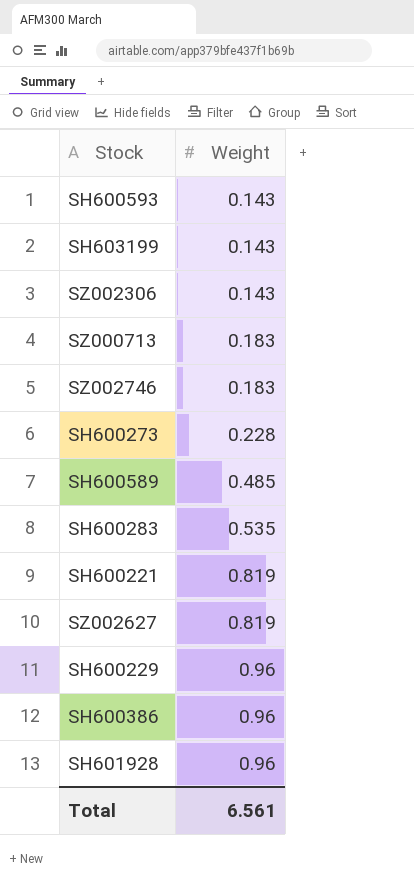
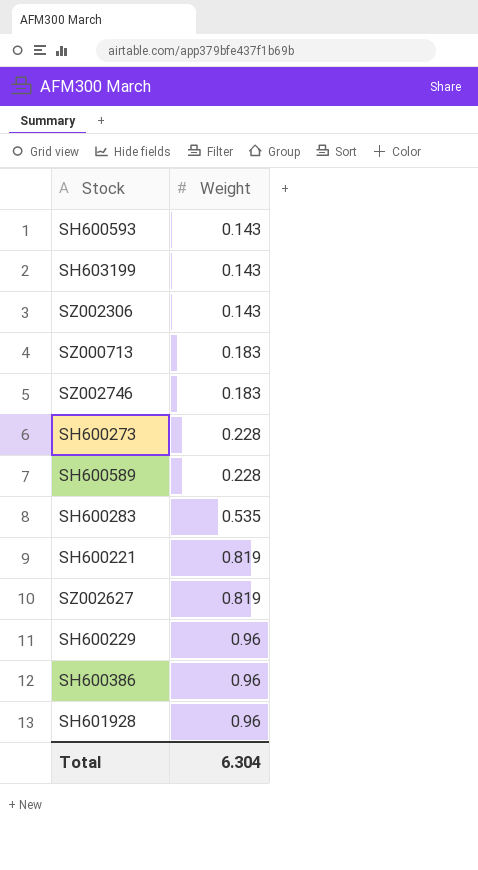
SH600589 | Weight: 0.485 -> 0.228
Total | Weight: 6.561 -> 6.304

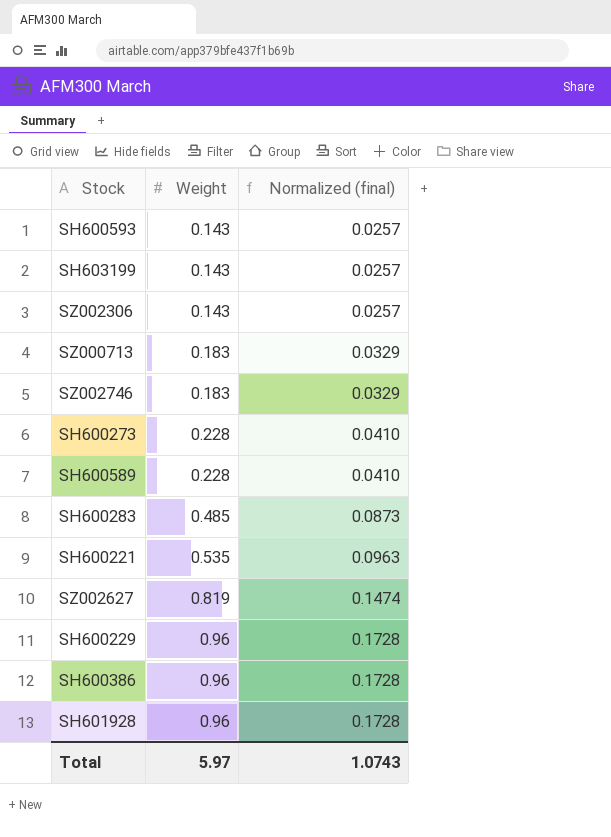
column Normalized (final) | formula: none -> [Weight] * 0.18
SH600283 | Weight: 0.535 -> 0.485
SH600221 | Weight: 0.819 -> 0.535
Total | Weight: 6.304 -> 5.97

